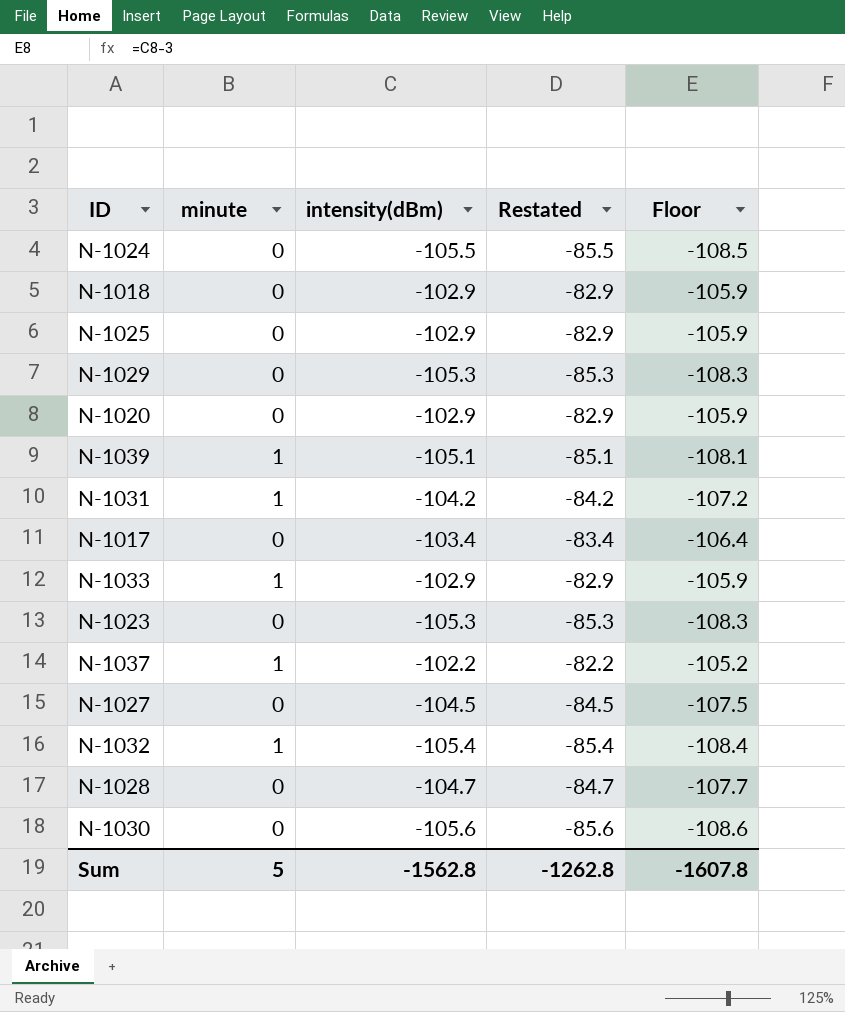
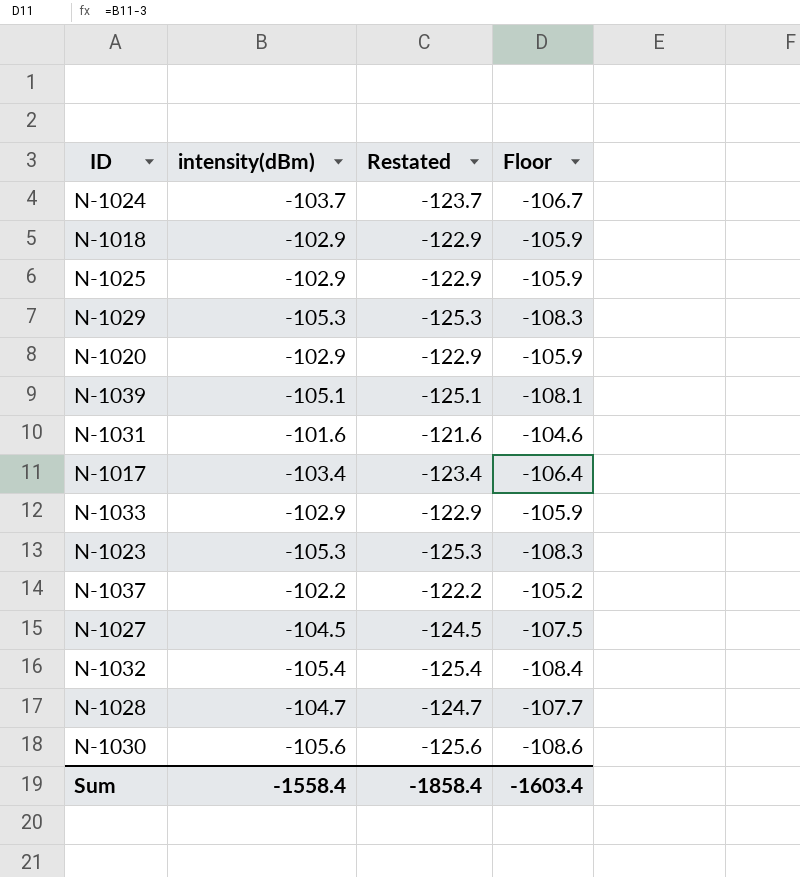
column minute | position: 2 -> none
column Restated | formula: [intensity(dBm)] + 20 -> [intensity(dBm)] - 20
N-1024 | intensity(dBm): -105.5 -> -103.7
N-1024 | Floor: -108.5 -> -106.7
N-1031 | intensity(dBm): -104.2 -> -101.6
N-1031 | Floor: -107.2 -> -104.6
Sum | intensity(dBm): -1562.8 -> -1558.4
Sum | Restated: -1262.8 -> -1858.4
Sum | Floor: -1607.8 -> -1603.4

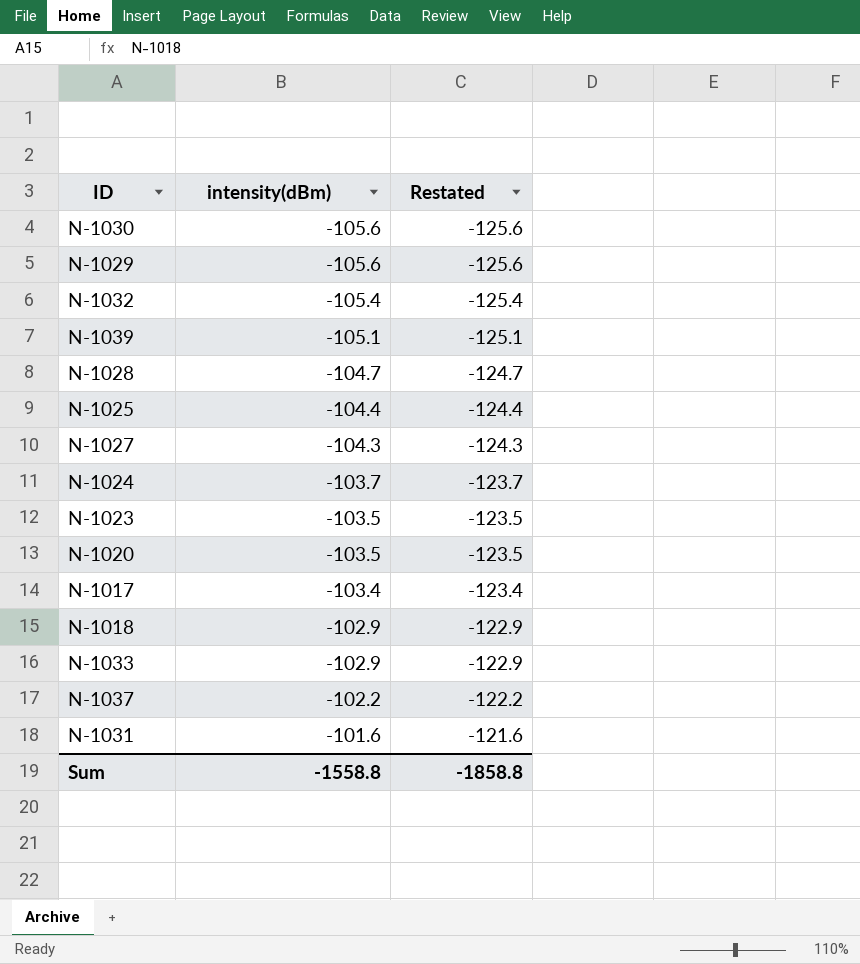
row order: none -> intensity(dBm) ascending
column Floor | formula: [intensity(dBm)] - 3 -> none
N-1029 | intensity(dBm): -105.3 -> -105.6
N-1029 | Restated: -125.3 -> -125.6
N-1025 | intensity(dBm): -102.9 -> -104.4
N-1025 | Restated: -122.9 -> -124.4
N-1027 | intensity(dBm): -104.5 -> -104.3
N-1027 | Restated: -124.5 -> -124.3
N-1023 | intensity(dBm): -105.3 -> -103.5
N-1023 | Restated: -125.3 -> -123.5
N-1020 | intensity(dBm): -102.9 -> -103.5
N-1020 | Restated: -122.9 -> -123.5
Sum | intensity(dBm): -1558.4 -> -1558.8
Sum | Restated: -1858.4 -> -1858.8

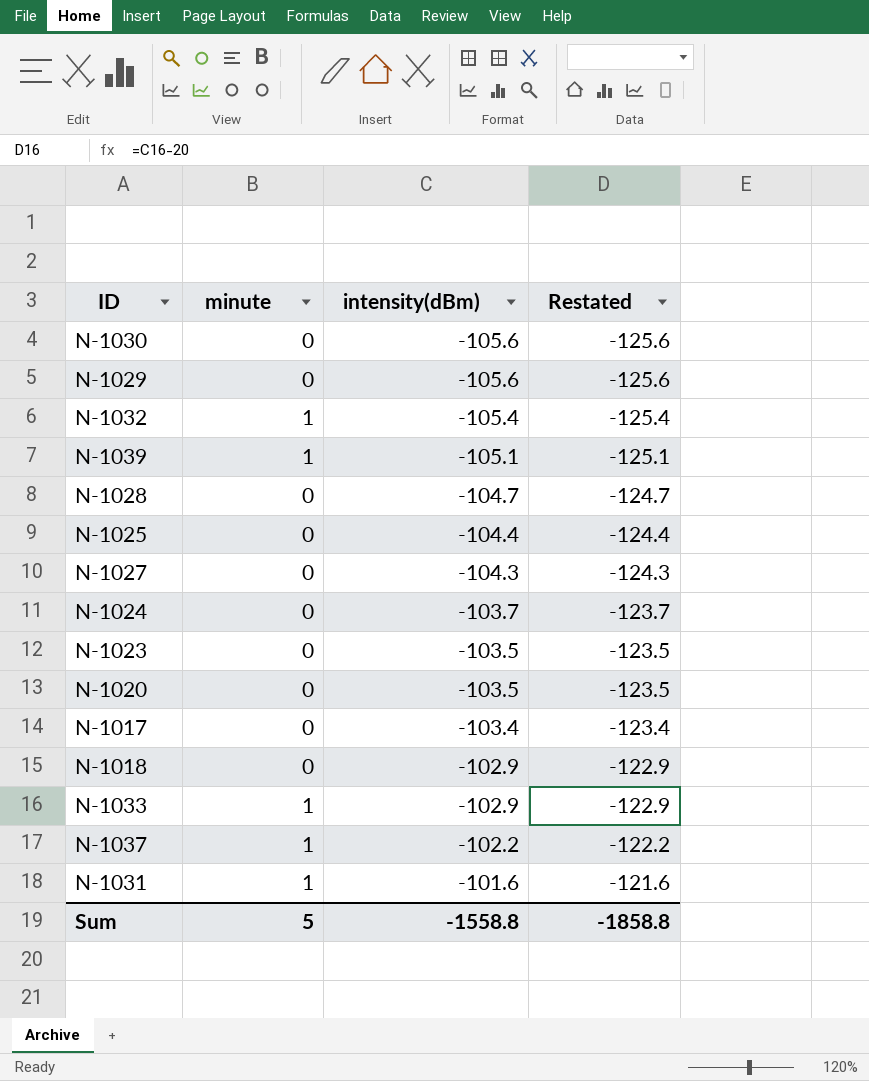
column minute | position: none -> 2

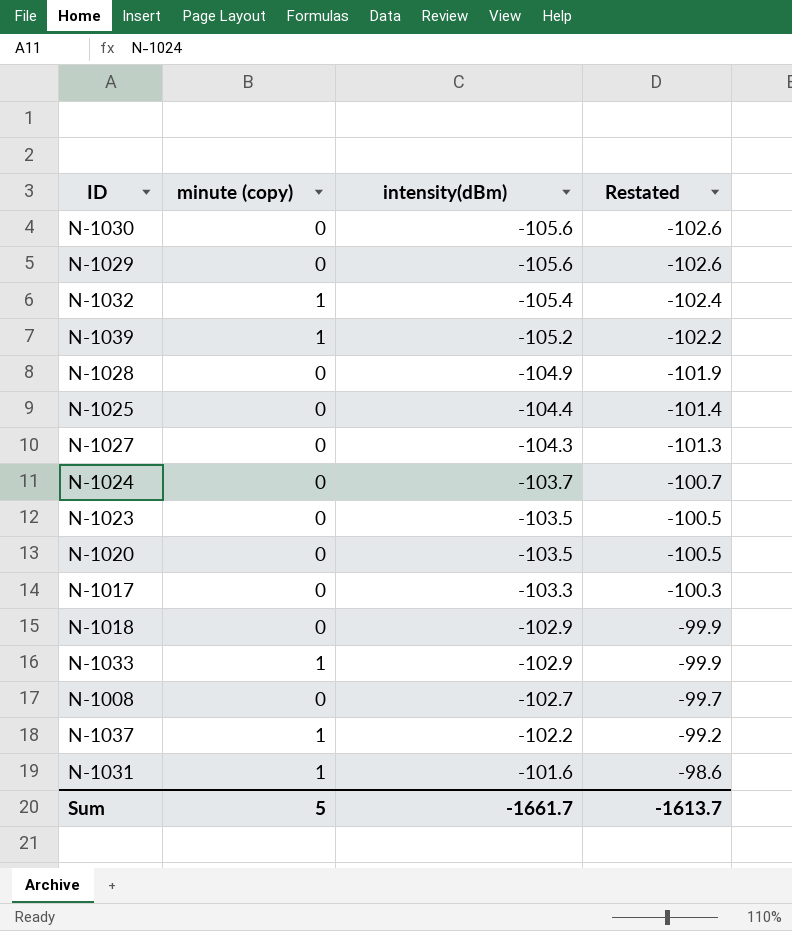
column name: minute -> minute (copy)
column Restated | formula: [intensity(dBm)] - 20 -> [intensity(dBm)] + 3
N-1039 | intensity(dBm): -105.1 -> -105.2
N-1028 | intensity(dBm): -104.7 -> -104.9
N-1017 | intensity(dBm): -103.4 -> -103.3
row N-1008: none -> 0 | -102.7 | -99.7
Sum | intensity(dBm): -1558.8 -> -1661.7
Sum | Restated: -1858.8 -> -1613.7

